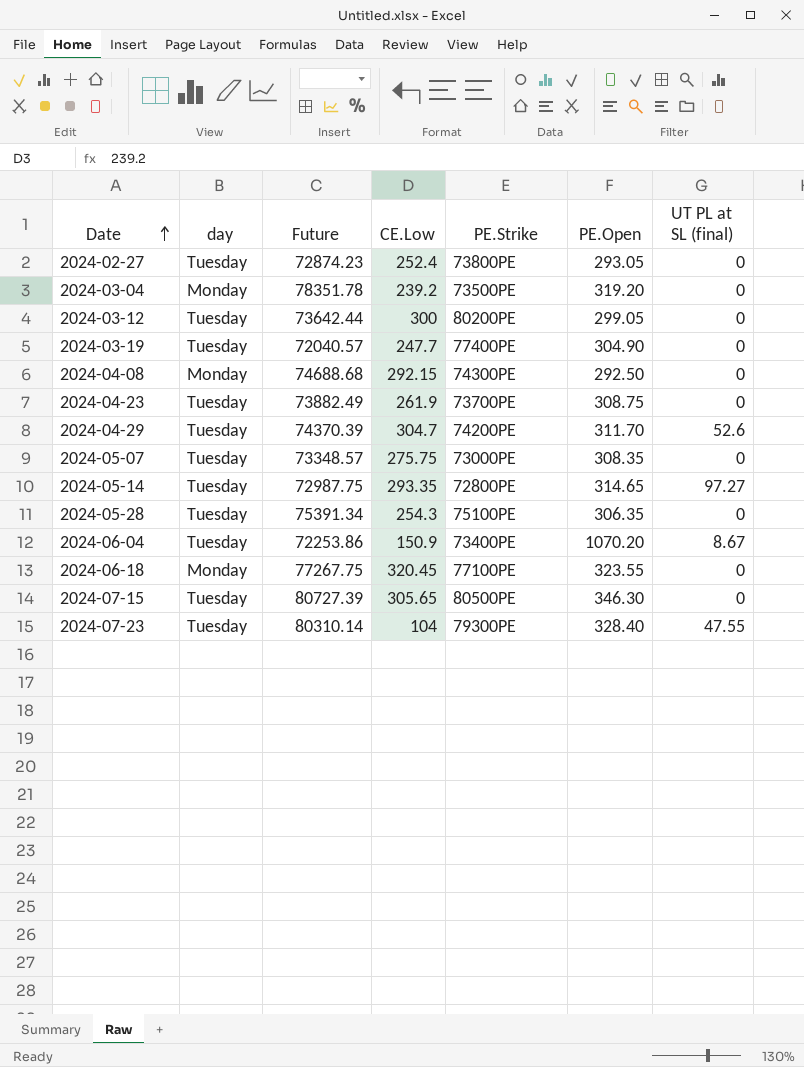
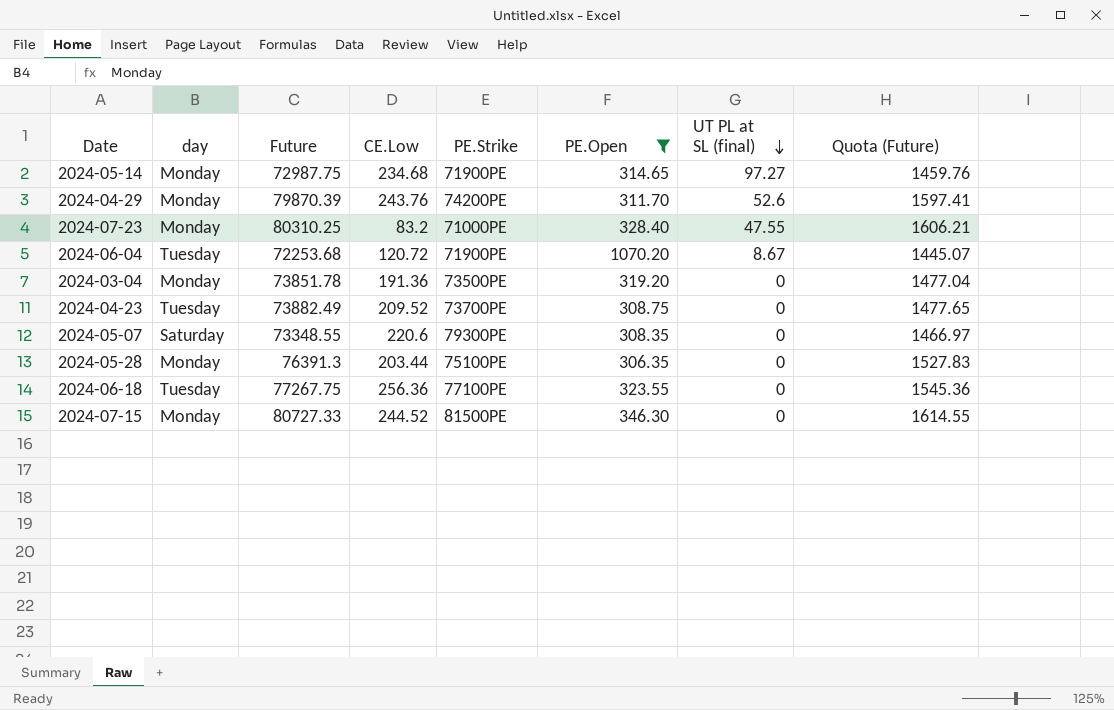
filter: none -> PE.Open >= 306.35
row order: Date ascending -> UT PL at SL (final) descending
column Quota (Future) | formula: none -> [Future] * 0.02
2024-05-14 | day: Tuesday -> Monday
2024-05-14 | CE.Low: 293.35 -> 234.68
2024-05-14 | PE.Strike: 72800PE -> 71900PE
2024-04-29 | day: Tuesday -> Monday
2024-04-29 | Future: 74370.39 -> 79870.39
2024-04-29 | CE.Low: 304.7 -> 243.76
2024-07-23 | day: Tuesday -> Monday
2024-07-23 | Future: 80310.14 -> 80310.25
2024-07-23 | CE.Low: 104 -> 83.2
2024-07-23 | PE.Strike: 79300PE -> 71000PE
2024-06-04 | Future: 72253.86 -> 72253.68
2024-06-04 | CE.Low: 150.9 -> 120.72
2024-06-04 | PE.Strike: 73400PE -> 71900PE
2024-03-04 | Future: 78351.78 -> 73851.78
2024-03-04 | CE.Low: 239.2 -> 191.36
2024-04-23 | CE.Low: 261.9 -> 209.52
2024-05-07 | day: Tuesday -> Saturday
2024-05-07 | Future: 73348.57 -> 73348.55
2024-05-07 | CE.Low: 275.75 -> 220.6
2024-05-07 | PE.Strike: 73000PE -> 79300PE
2024-05-28 | day: Tuesday -> Monday
2024-05-28 | Future: 75391.34 -> 76391.3
2024-05-28 | CE.Low: 254.3 -> 203.44
2024-06-18 | day: Monday -> Tuesday
2024-06-18 | CE.Low: 320.45 -> 256.36
2024-07-15 | day: Tuesday -> Monday
2024-07-15 | Future: 80727.39 -> 80727.33
2024-07-15 | CE.Low: 305.65 -> 244.52
2024-07-15 | PE.Strike: 80500PE -> 81500PE

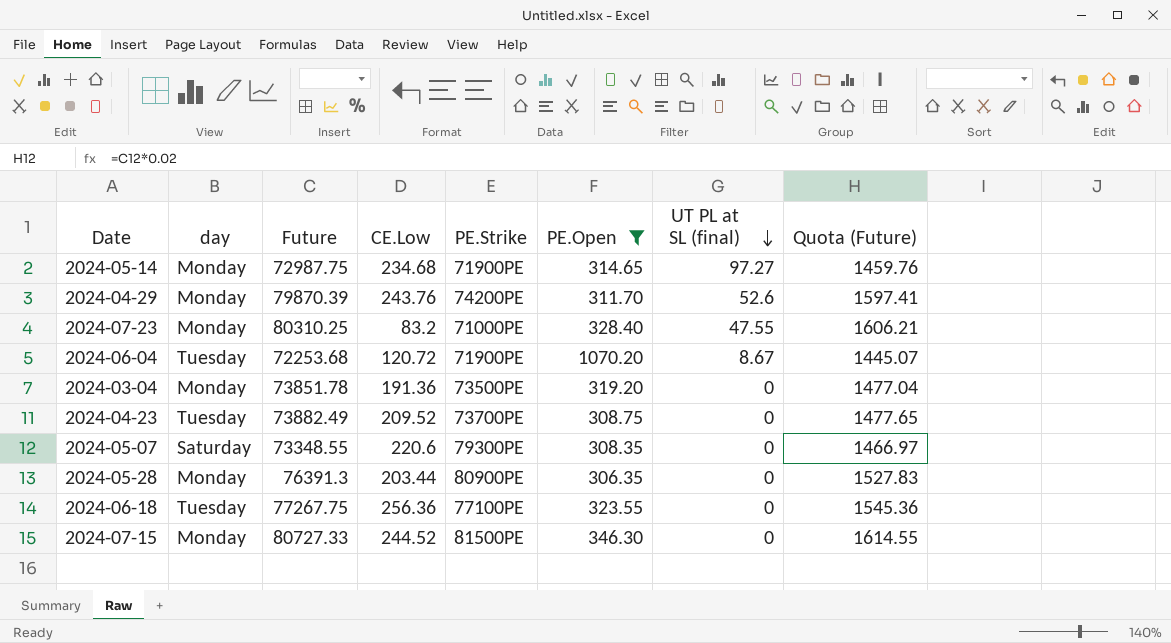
2024-05-28 | PE.Strike: 75100PE -> 80900PE

